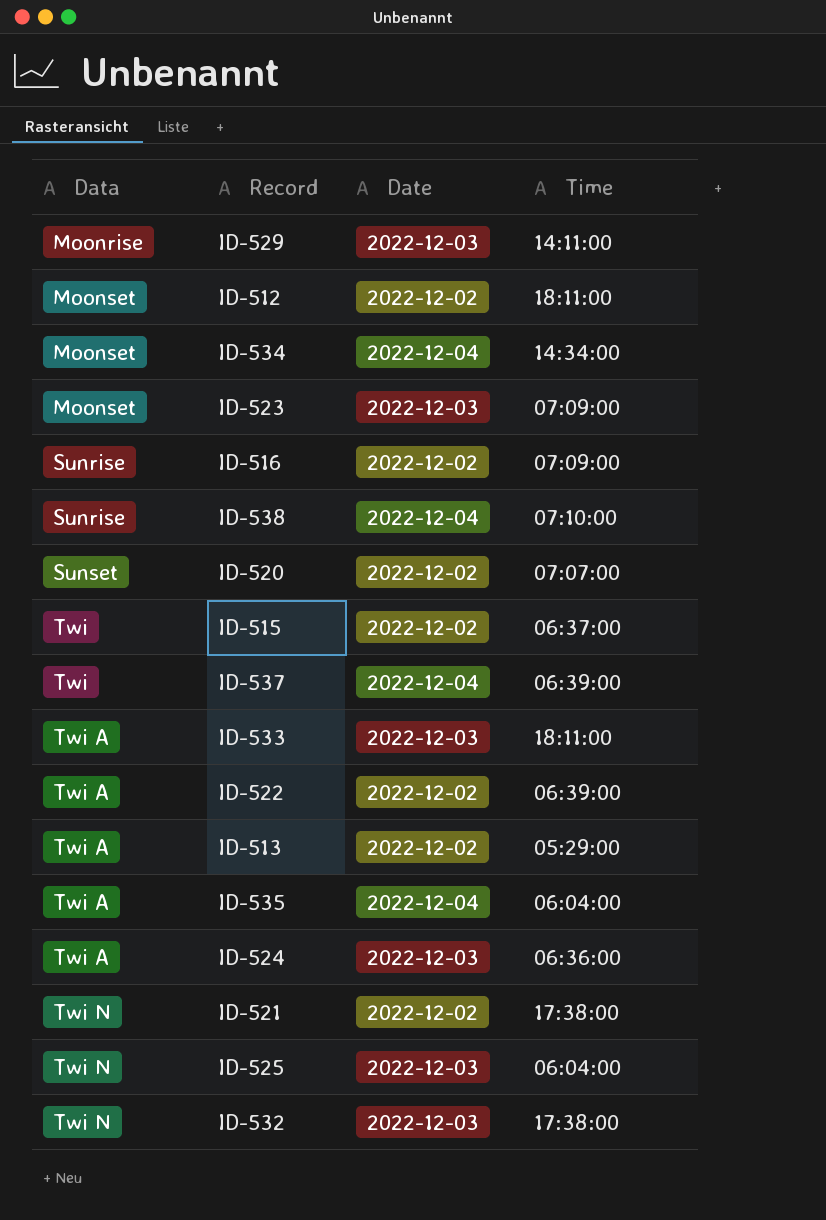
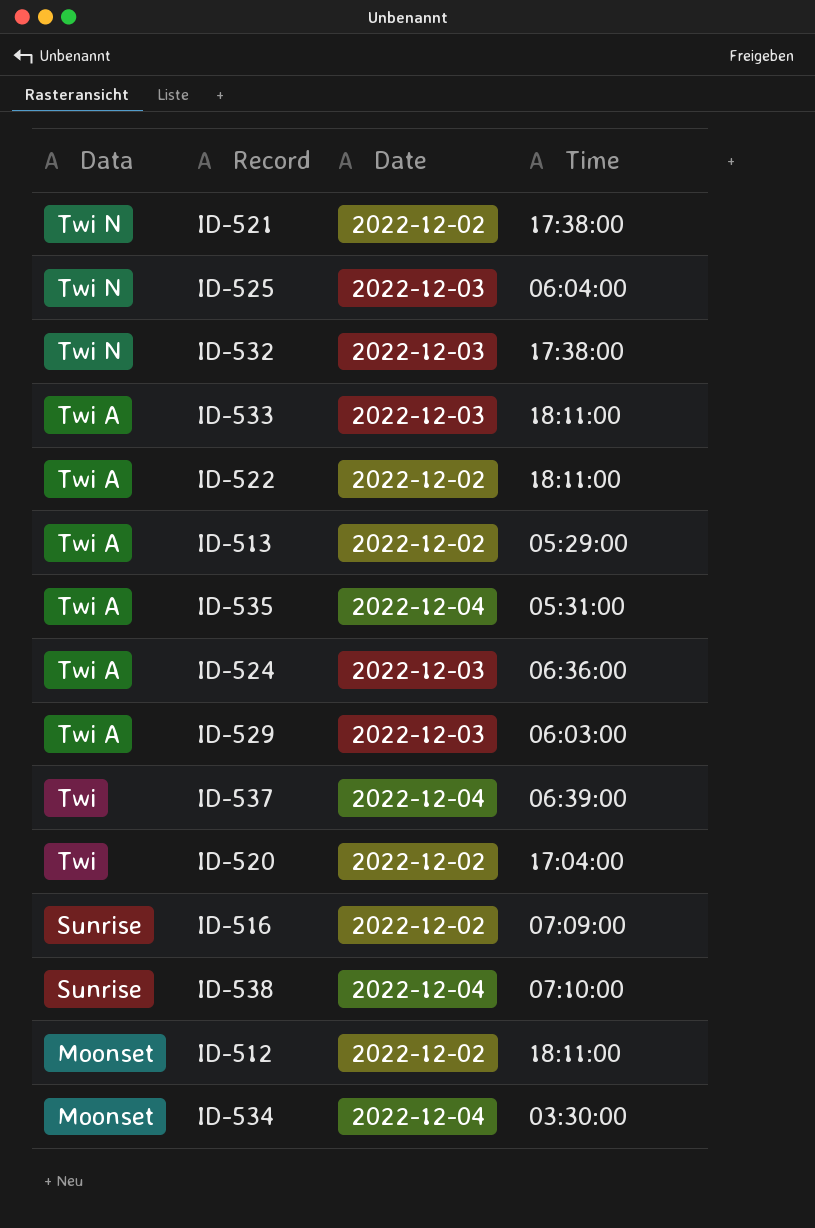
row order: Data ascending -> Data descending
row ID-523: Moonset | 2022-12-03 | 07:09:00 -> none
row ID-515: Twi | 2022-12-02 | 06:37:00 -> none
ID-522 | Time: 06:39:00 -> 18:11:00
ID-535 | Time: 06:04:00 -> 05:31:00
ID-529 | Data: Moonrise -> Twi A
ID-529 | Time: 14:11:00 -> 06:03:00
ID-520 | Data: Sunset -> Twi
ID-520 | Time: 07:07:00 -> 17:04:00
ID-534 | Time: 14:34:00 -> 03:30:00

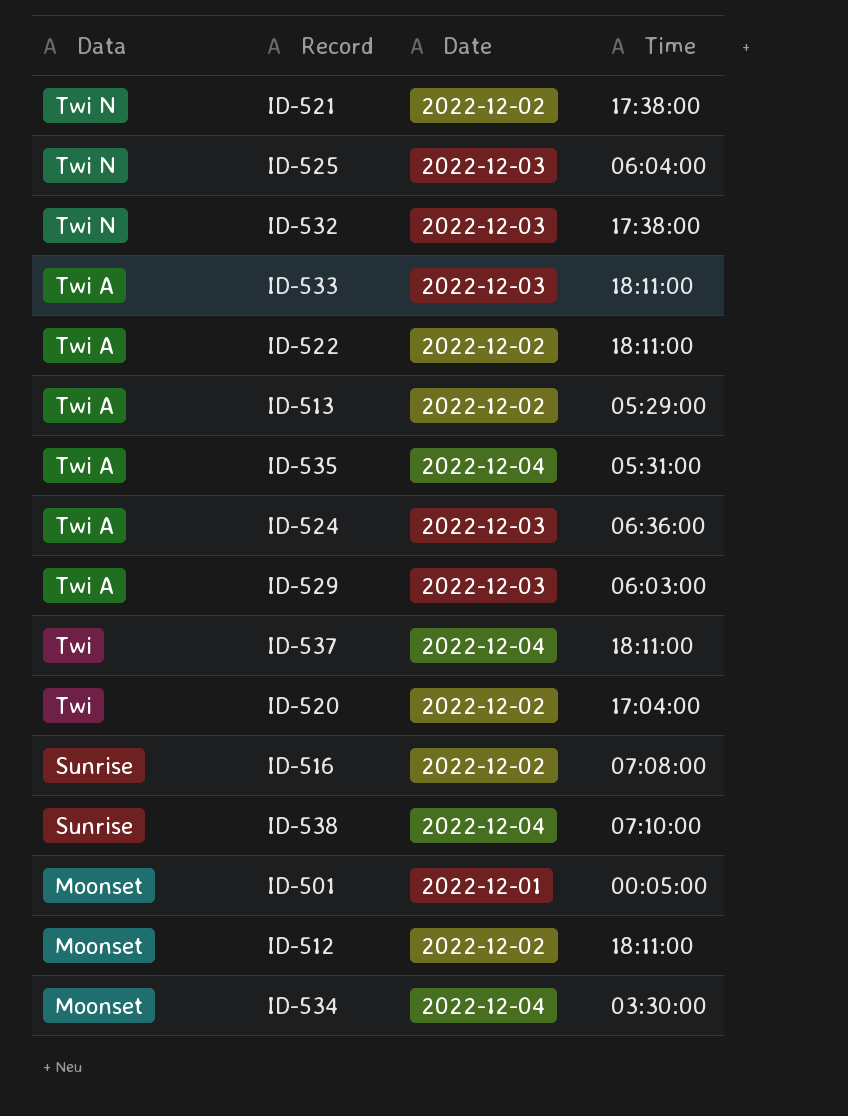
ID-537 | Time: 06:39:00 -> 18:11:00
ID-516 | Time: 07:09:00 -> 07:08:00
row ID-501: none -> Moonset | 2022-12-01 | 00:05:00

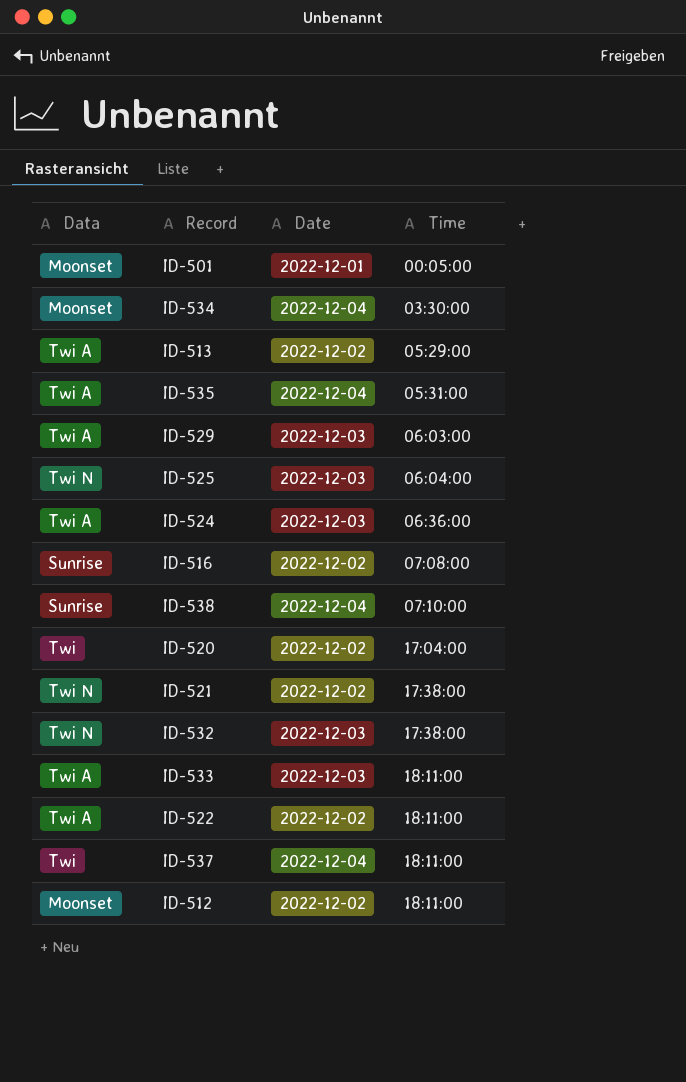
row order: Data descending -> Time ascending

